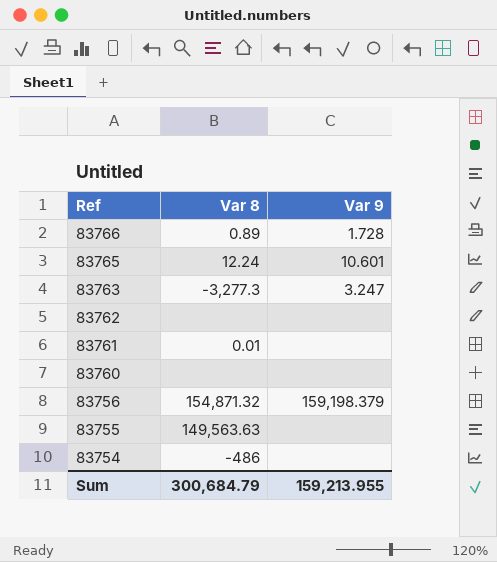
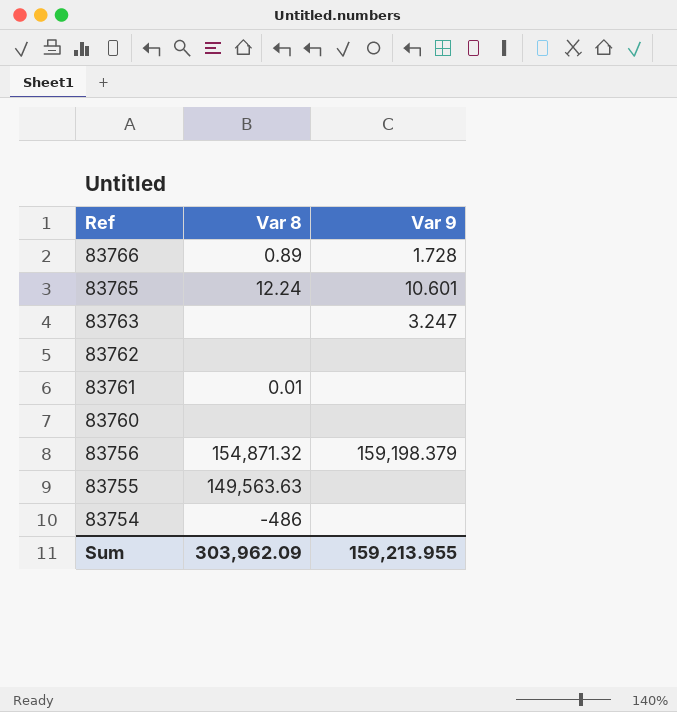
83763 | Var 8: -3,277.3 -> none
Sum | Var 8: 300,684.79 -> 303,962.09

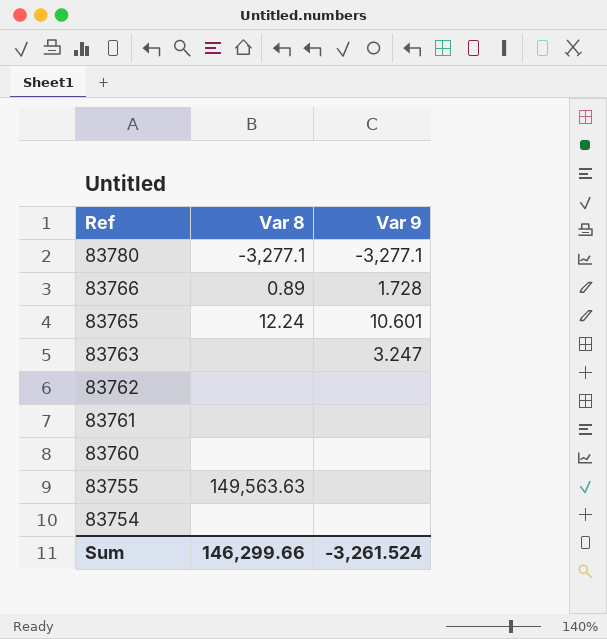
row 83756: 154,871.32 | 159,198.379 -> none
row 83780: none -> -3,277.1 | -3,277.1
83761 | Var 8: 0.01 -> none
83754 | Var 8: -486 -> none
Sum | Var 8: 303,962.09 -> 146,299.66
Sum | Var 9: 159,213.955 -> -3,261.524

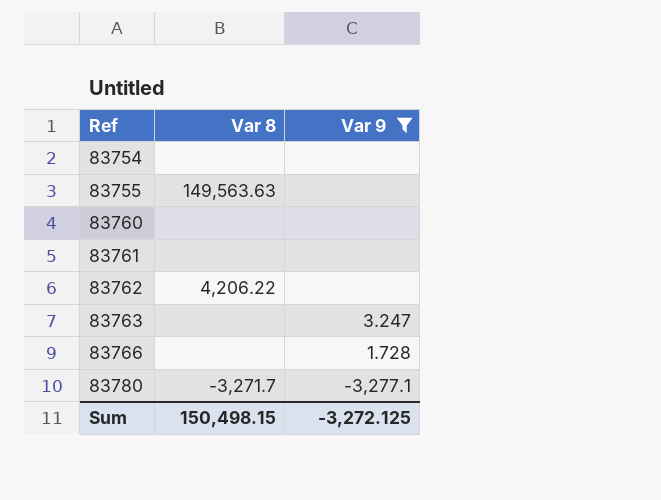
filter: none -> Var 9 != 10.601
row order: Ref descending -> Ref ascending
83762 | Var 8: none -> 4,206.22
83766 | Var 8: 0.89 -> none
83780 | Var 8: -3,277.1 -> -3,271.7
Sum | Var 8: 146,299.66 -> 150,498.15
Sum | Var 9: -3,261.524 -> -3,272.125

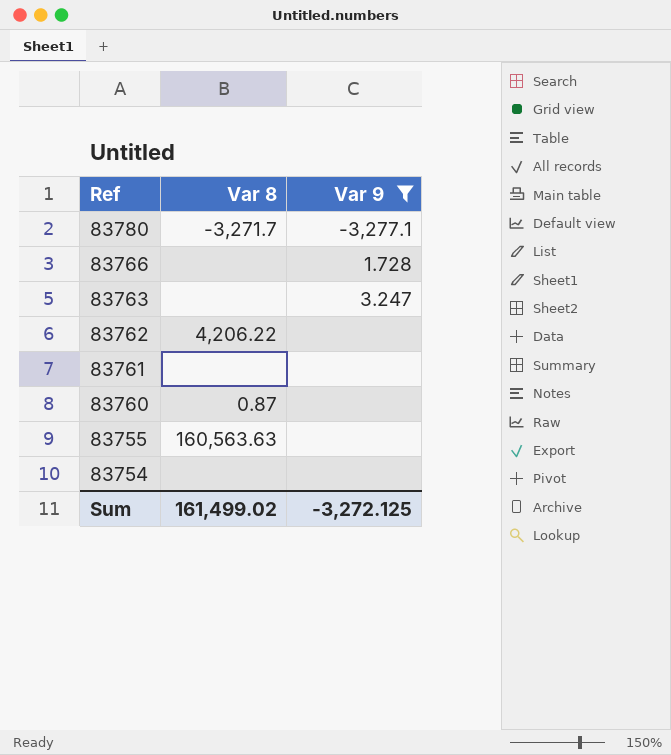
row order: Ref ascending -> Ref descending
83760 | Var 8: none -> 0.87
83755 | Var 8: 149,563.63 -> 160,563.63
Sum | Var 8: 150,498.15 -> 161,499.02

